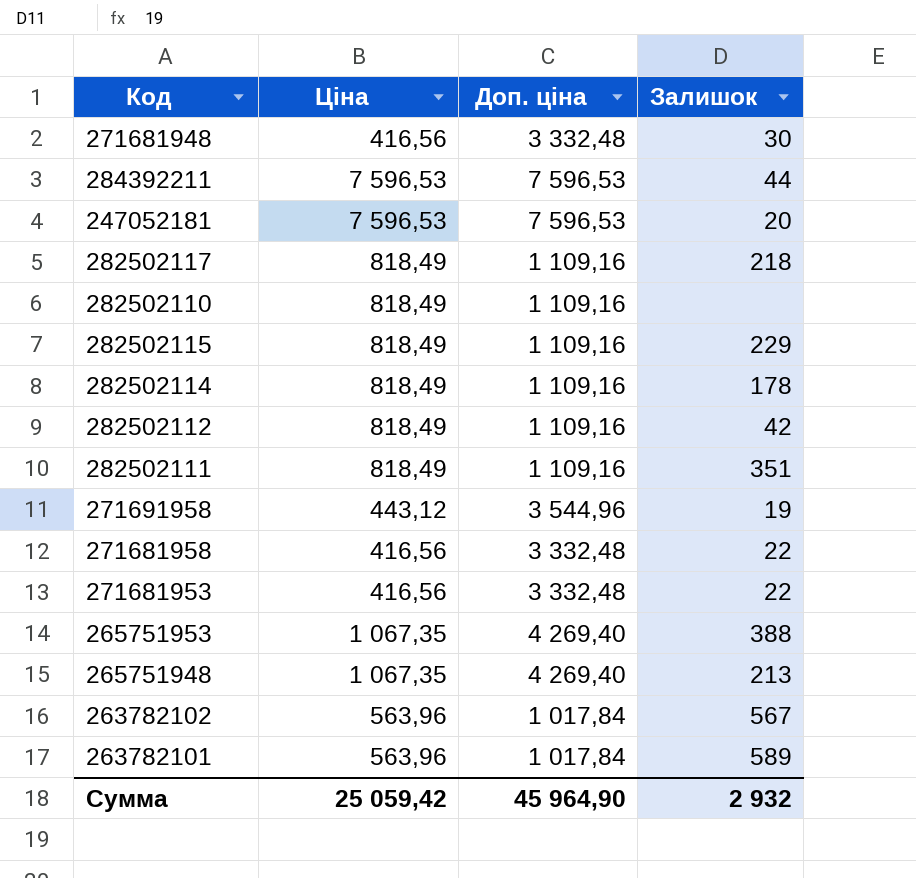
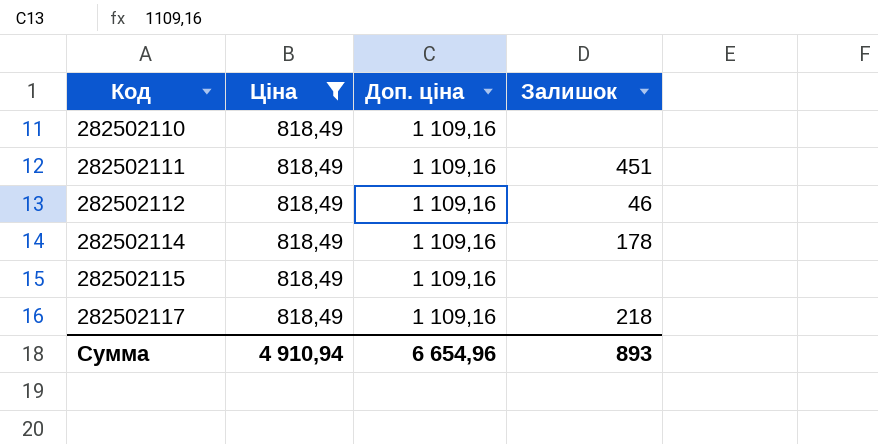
filter: none -> Ціна = 818,49
row order: none -> Код ascending
282502111 | Залишок: 351 -> 451
282502112 | Залишок: 42 -> 46
282502115 | Залишок: 229 -> none
Сумма | Ціна: 25 059,42 -> 4 910,94
Сумма | Доп. ціна: 45 964,90 -> 6 654,96
Сумма | Залишок: 2 932 -> 893

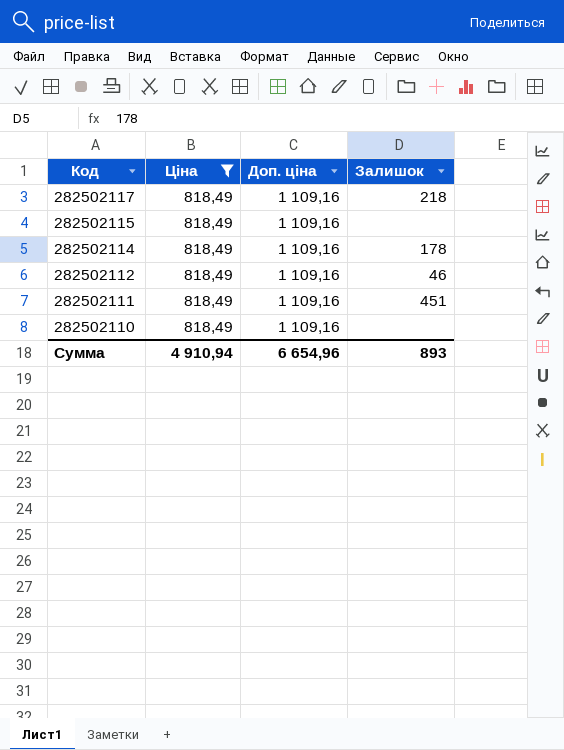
row order: Код ascending -> Код descending

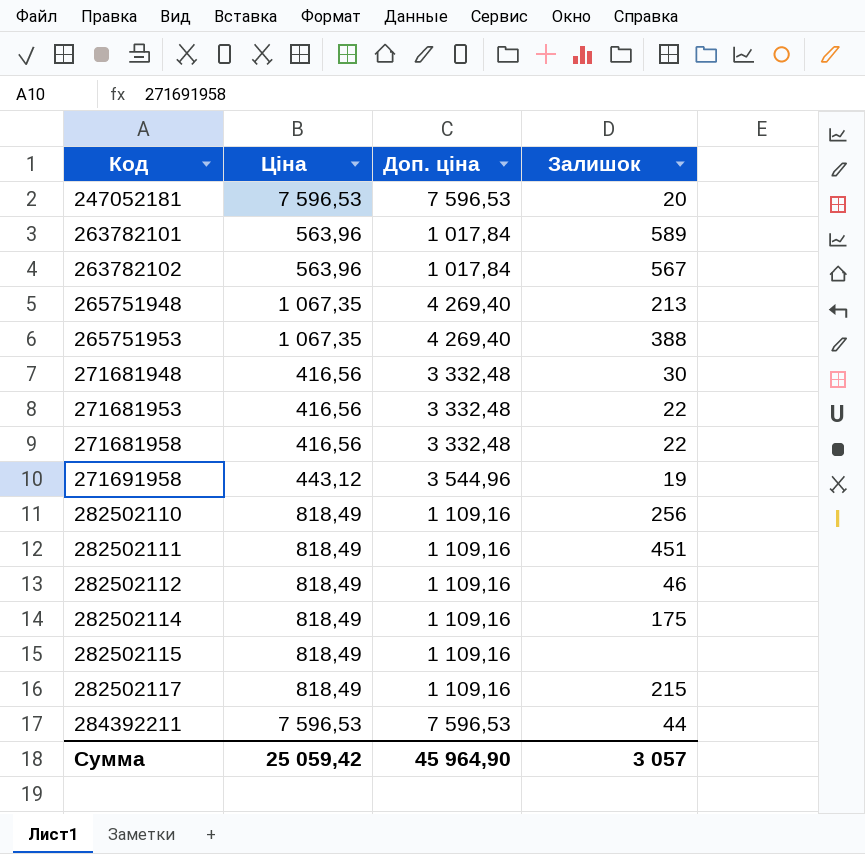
filter: Ціна = 818,49 -> none
row order: Код descending -> Код ascending
282502110 | Залишок: none -> 256
282502114 | Залишок: 178 -> 175
282502117 | Залишок: 218 -> 215
Сумма | Ціна: 4 910,94 -> 25 059,42
Сумма | Доп. ціна: 6 654,96 -> 45 964,90
Сумма | Залишок: 893 -> 3 057

